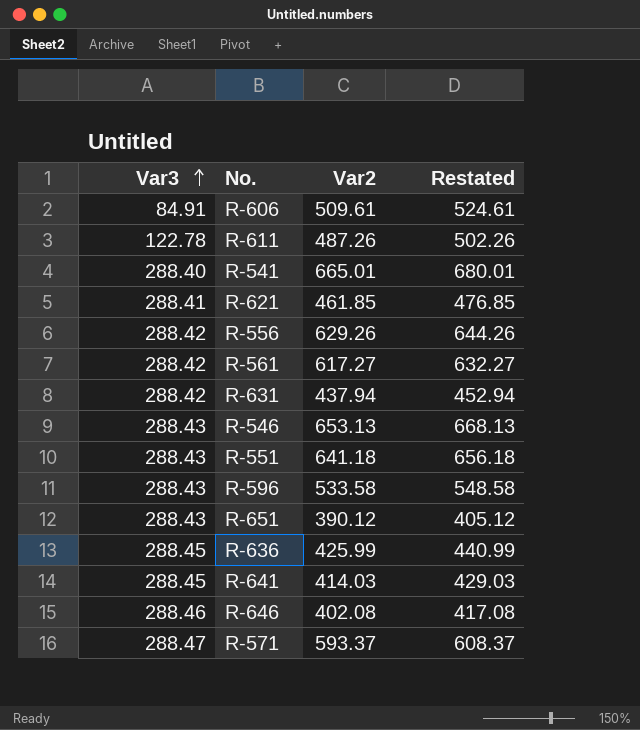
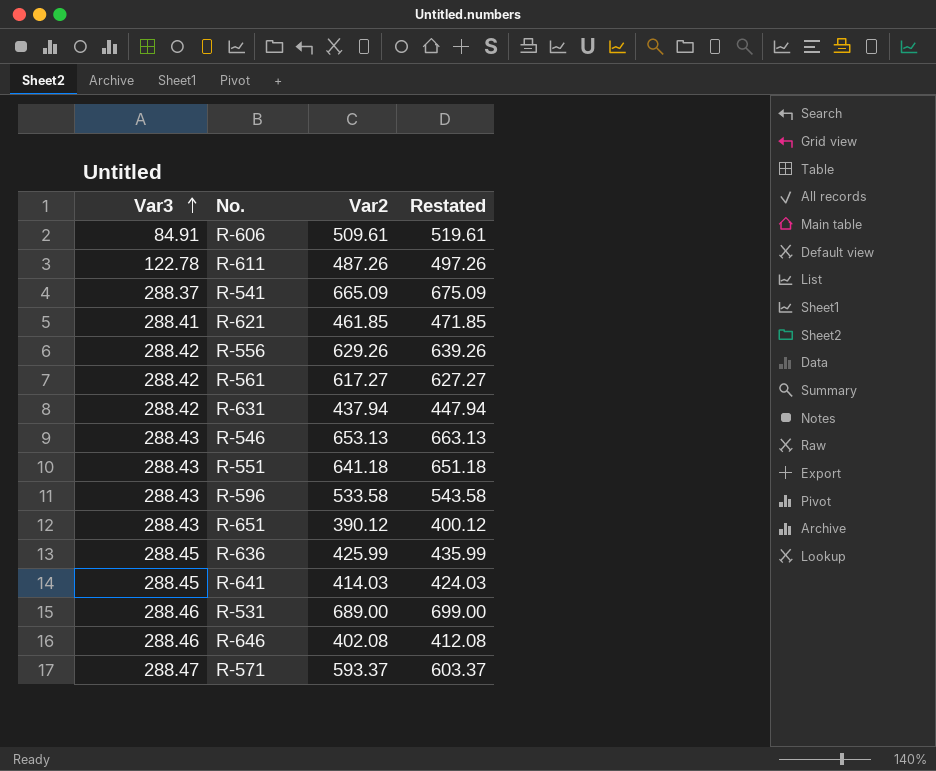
column Restated | formula: [Var2] + 15 -> [Var2] + 10
R-541 | Var3: 288.40 -> 288.37
R-541 | Var2: 665.01 -> 665.09
row R-531: none -> 288.46 | 689.00 | 699.00

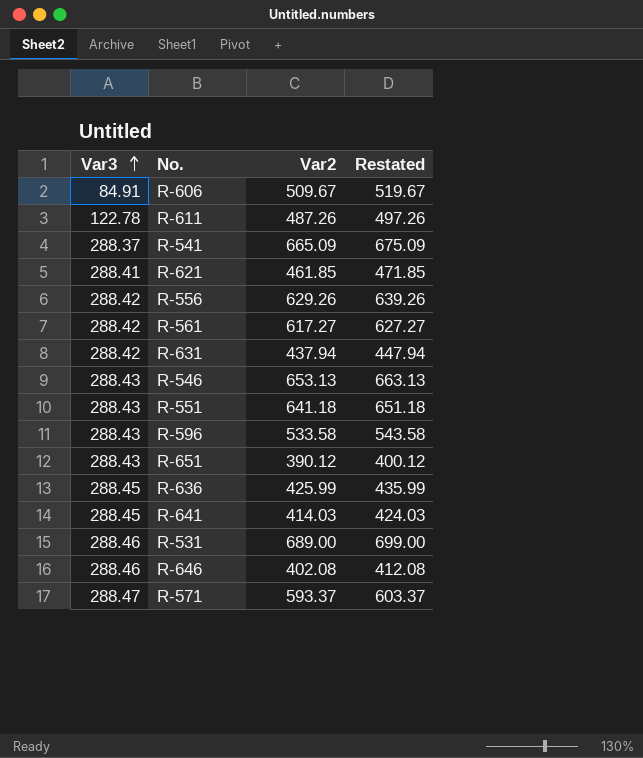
R-606 | Var2: 509.61 -> 509.67
R-606 | Restated: 519.61 -> 519.67

